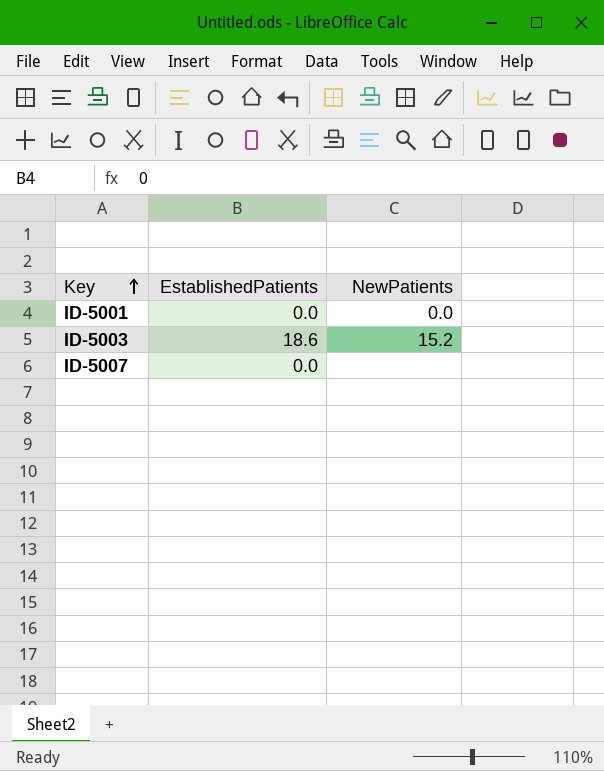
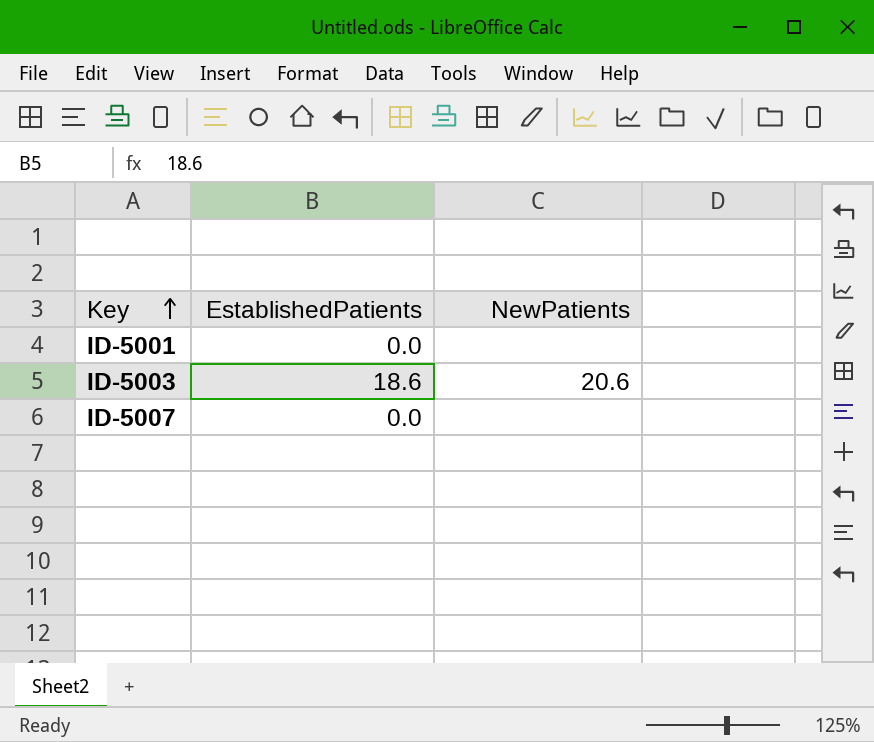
ID-5001 | NewPatients: 0.0 -> none
ID-5003 | NewPatients: 15.2 -> 20.6

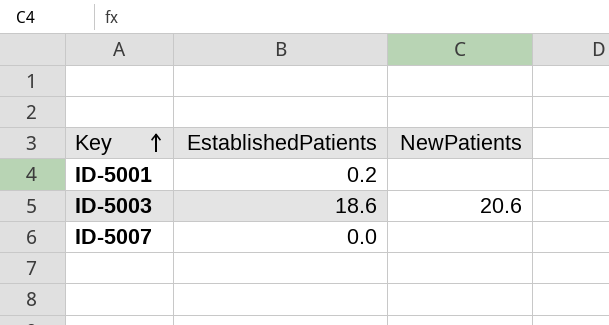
ID-5001 | EstablishedPatients: 0.0 -> 0.2

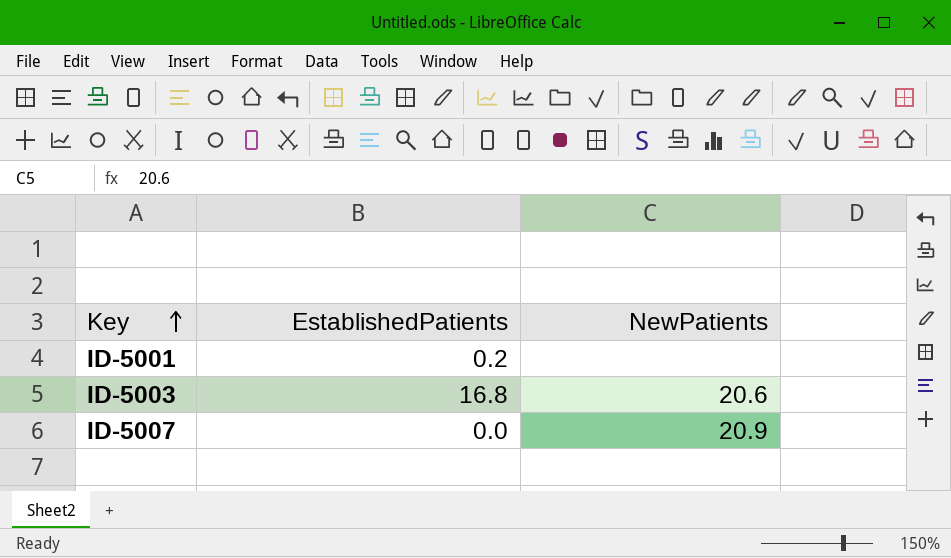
ID-5003 | EstablishedPatients: 18.6 -> 16.8
ID-5007 | NewPatients: none -> 20.9

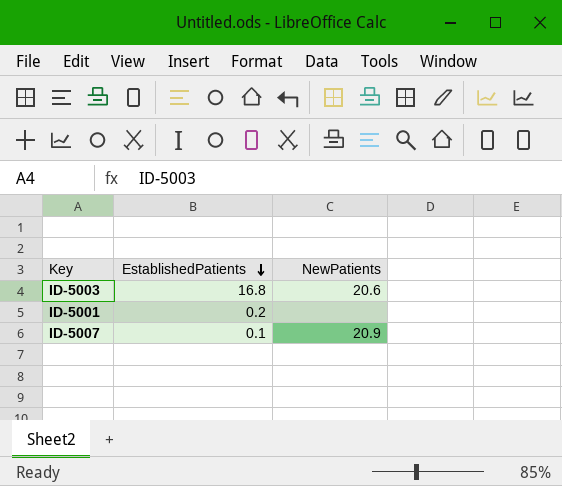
row order: Key ascending -> EstablishedPatients descending
ID-5007 | EstablishedPatients: 0.0 -> 0.1

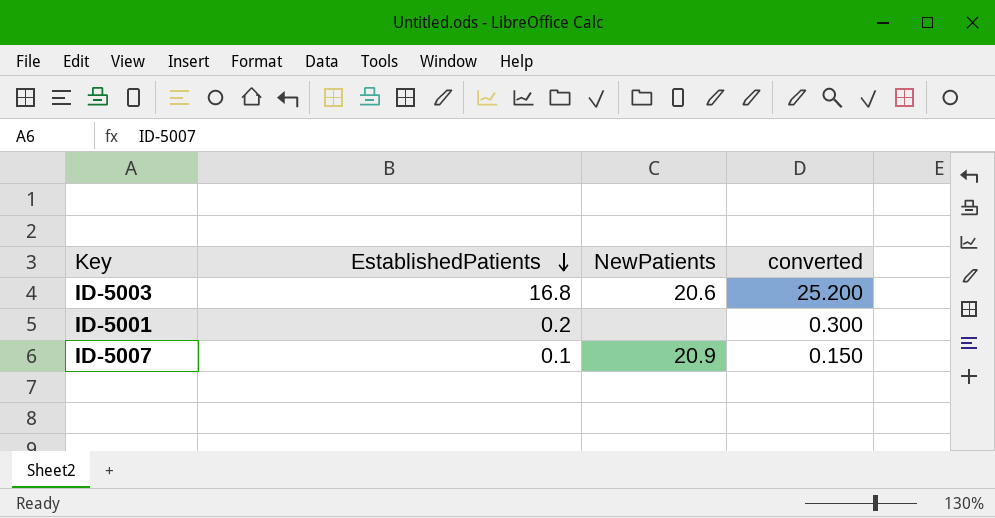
column converted | formula: none -> [EstablishedPatients] * 1.5

